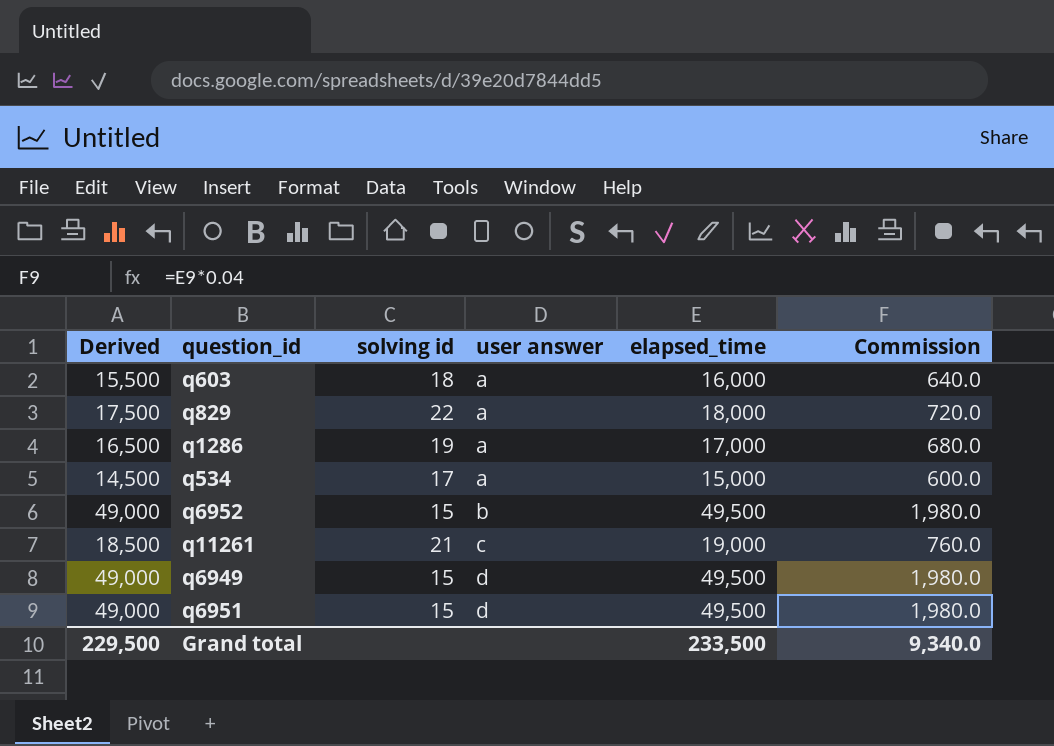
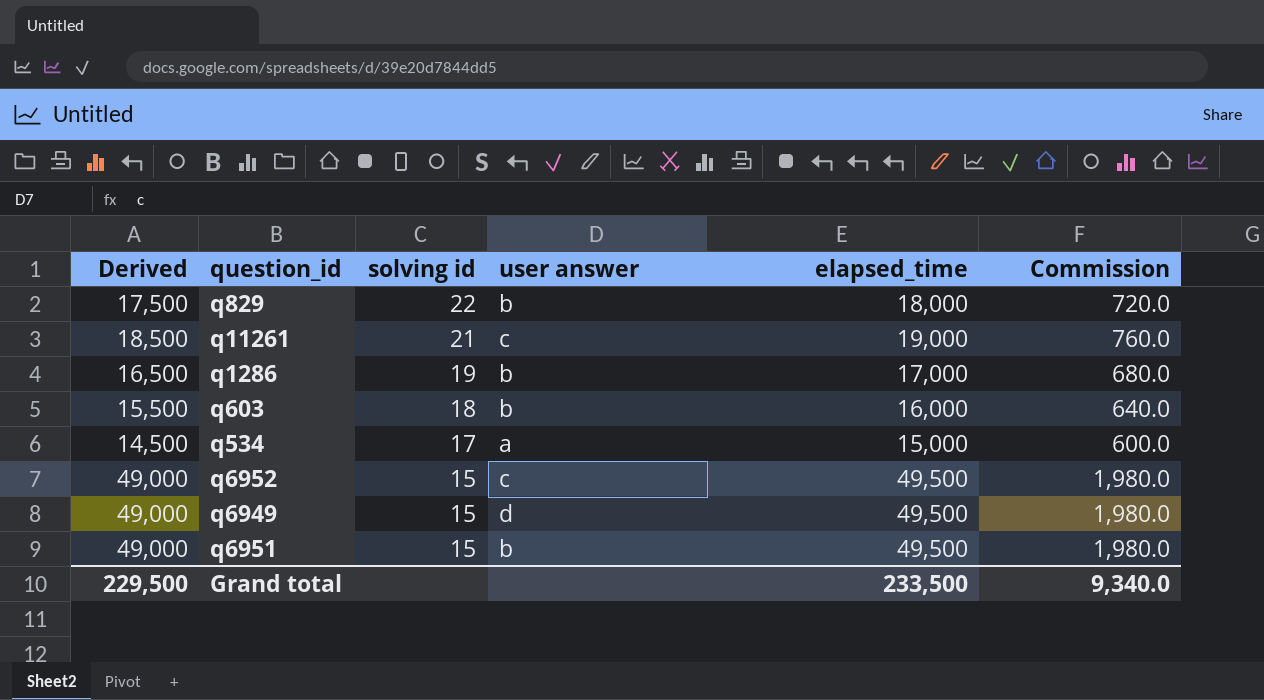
row order: user answer ascending -> solving id descending
q829 | user answer: a -> b
q1286 | user answer: a -> b
q603 | user answer: a -> b
q6952 | user answer: b -> c
q6951 | user answer: d -> b

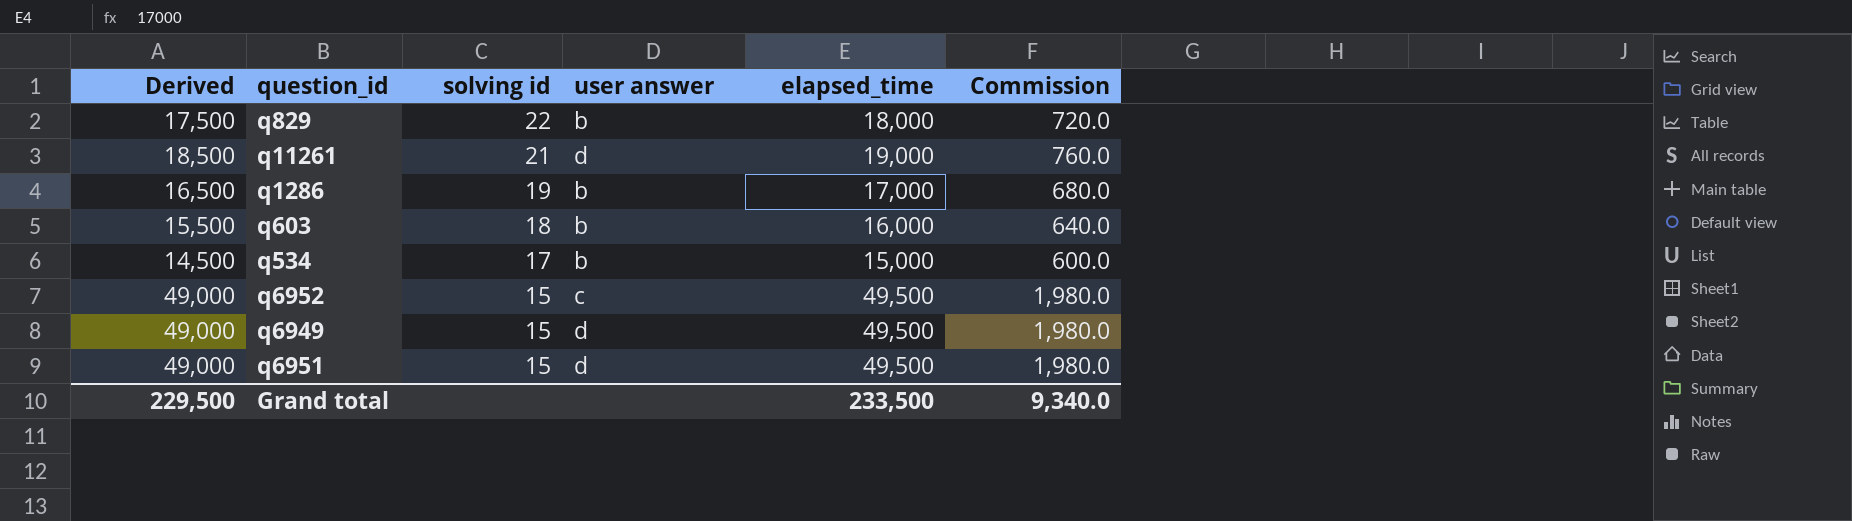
q11261 | user answer: c -> d
q534 | user answer: a -> b
q6951 | user answer: b -> d

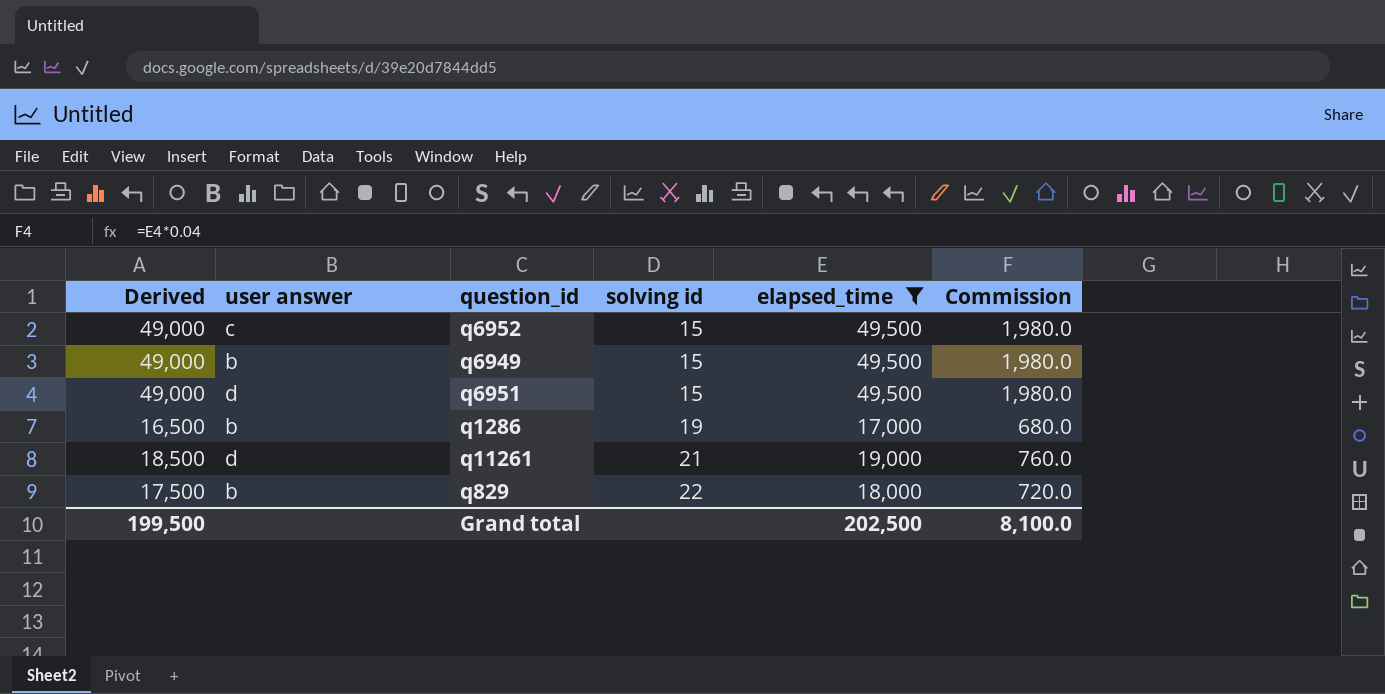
filter: none -> elapsed_time >= 17,000
row order: solving id descending -> solving id ascending
column user answer | position: 4 -> 2
q6949 | user answer: d -> b
Grand total | Derived: 229,500 -> 199,500
Grand total | elapsed_time: 233,500 -> 202,500
Grand total | Commission: 9,340.0 -> 8,100.0

